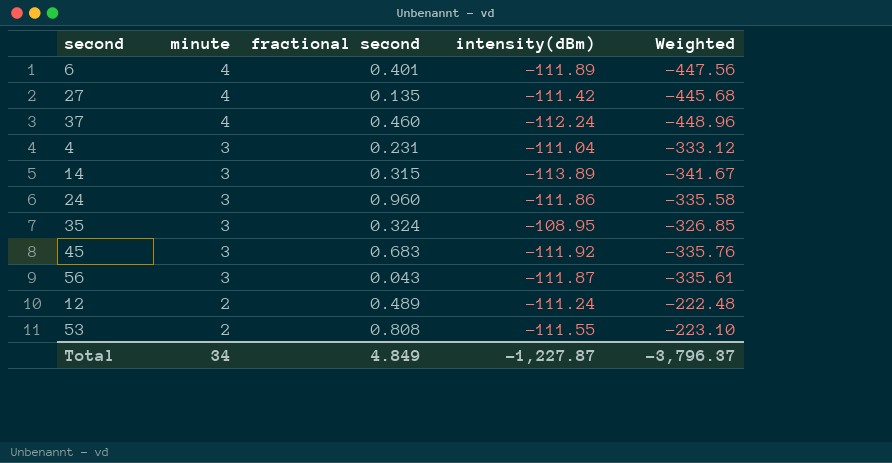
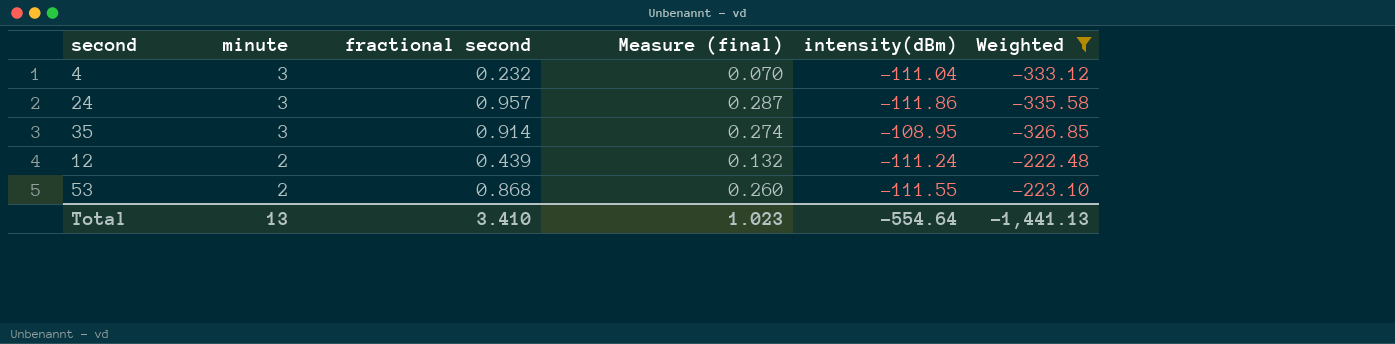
filter: none -> Weighted >= -335.58
column Measure (final) | formula: none -> [fractional second] * 0.3
4 | fractional second: 0.231 -> 0.232
24 | fractional second: 0.960 -> 0.957
35 | fractional second: 0.324 -> 0.914
12 | fractional second: 0.489 -> 0.439
53 | fractional second: 0.808 -> 0.868
Total | minute: 34 -> 13
Total | fractional second: 4.849 -> 3.410
Total | intensity(dBm): -1,227.87 -> -554.64
Total | Weighted: -3,796.37 -> -1,441.13

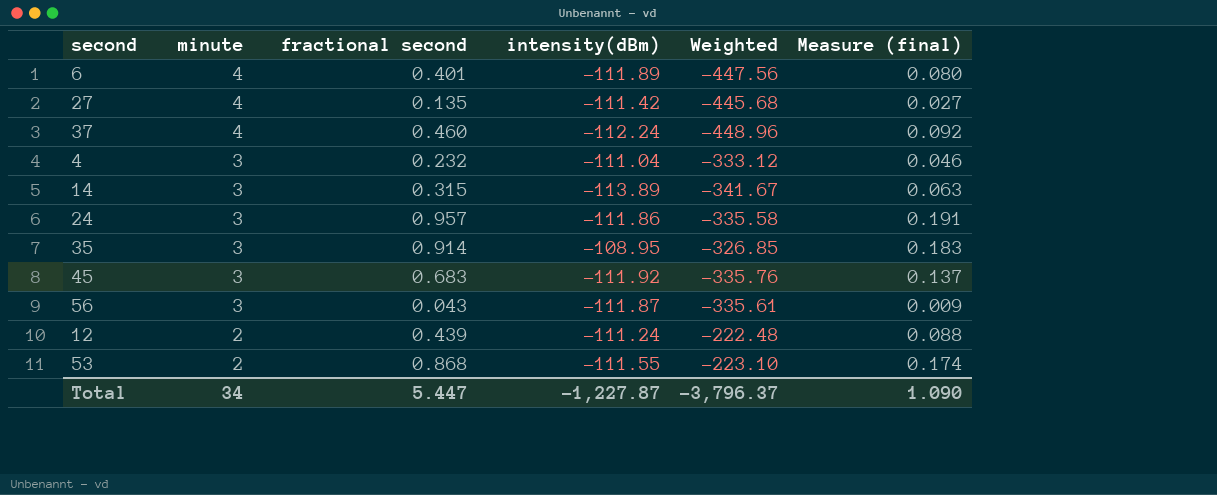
filter: Weighted >= -335.58 -> none
column Measure (final) | formula: [fractional second] * 0.3 -> [fractional second] * 0.2
column Measure (final) | position: 4 -> 6
Total | minute: 13 -> 34
Total | fractional second: 3.410 -> 5.447
Total | intensity(dBm): -554.64 -> -1,227.87
Total | Weighted: -1,441.13 -> -3,796.37
Total | Measure (final): 1.023 -> 1.090

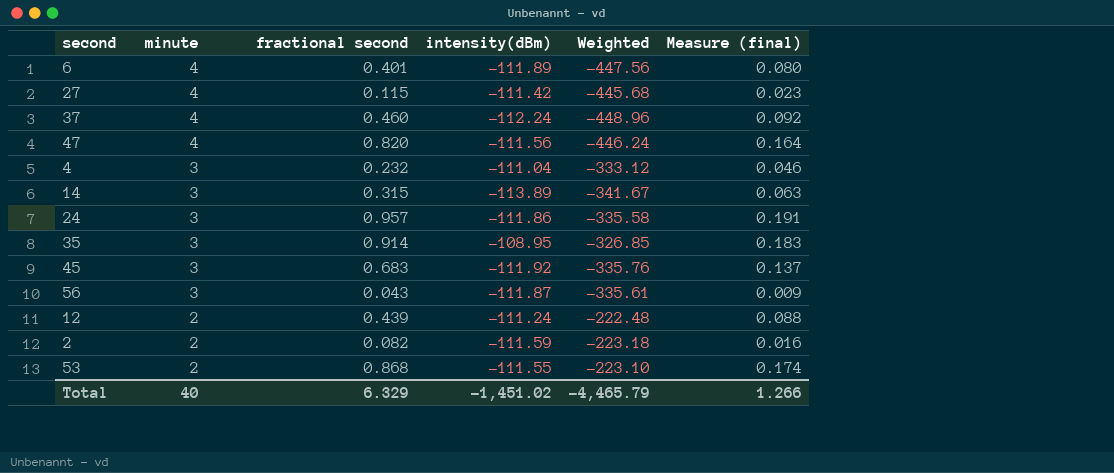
27 | fractional second: 0.135 -> 0.115
27 | Measure (final): 0.027 -> 0.023
row 47: none -> 4 | 0.820 | -111.56 | -446.24 | 0.164
row 2: none -> 2 | 0.082 | -111.59 | -223.18 | 0.016
Total | minute: 34 -> 40
Total | fractional second: 5.447 -> 6.329
Total | intensity(dBm): -1,227.87 -> -1,451.02
Total | Weighted: -3,796.37 -> -4,465.79
Total | Measure (final): 1.090 -> 1.266

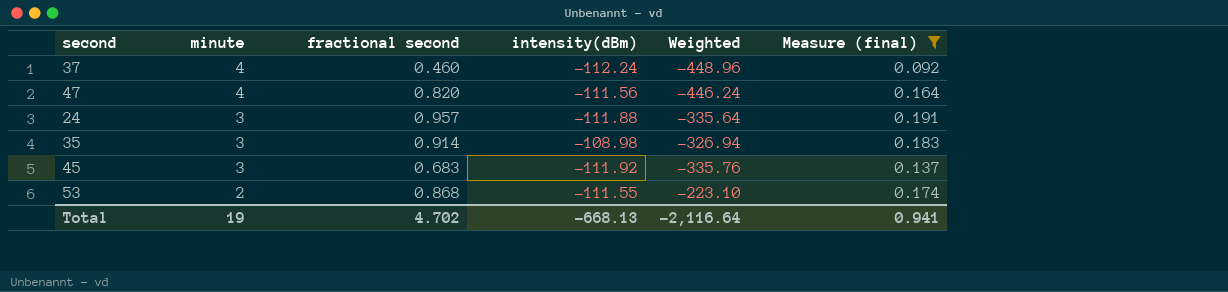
filter: none -> Measure (final) >= 0.092
24 | intensity(dBm): -111.86 -> -111.88
24 | Weighted: -335.58 -> -335.64
35 | intensity(dBm): -108.95 -> -108.98
35 | Weighted: -326.85 -> -326.94
Total | minute: 40 -> 19
Total | fractional second: 6.329 -> 4.702
Total | intensity(dBm): -1,451.02 -> -668.13
Total | Weighted: -4,465.79 -> -2,116.64
Total | Measure (final): 1.266 -> 0.941

